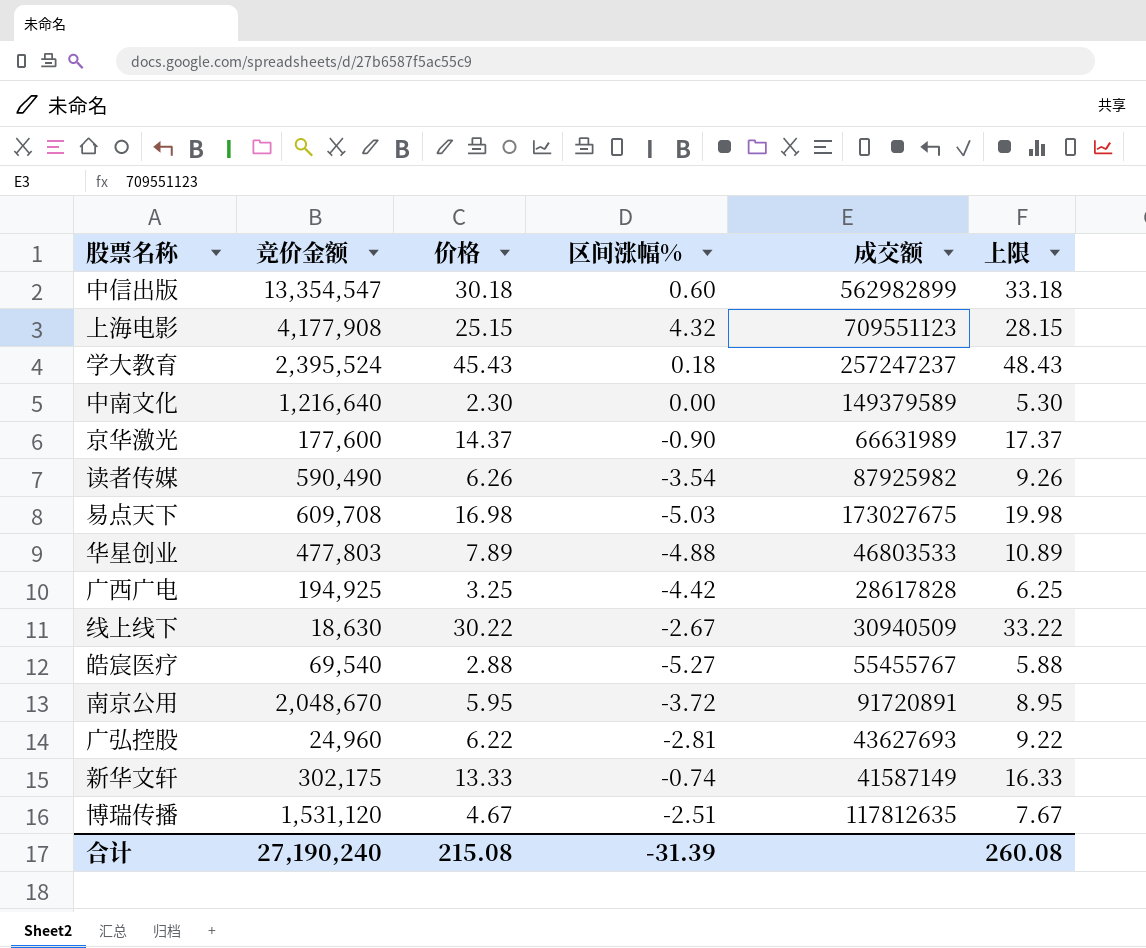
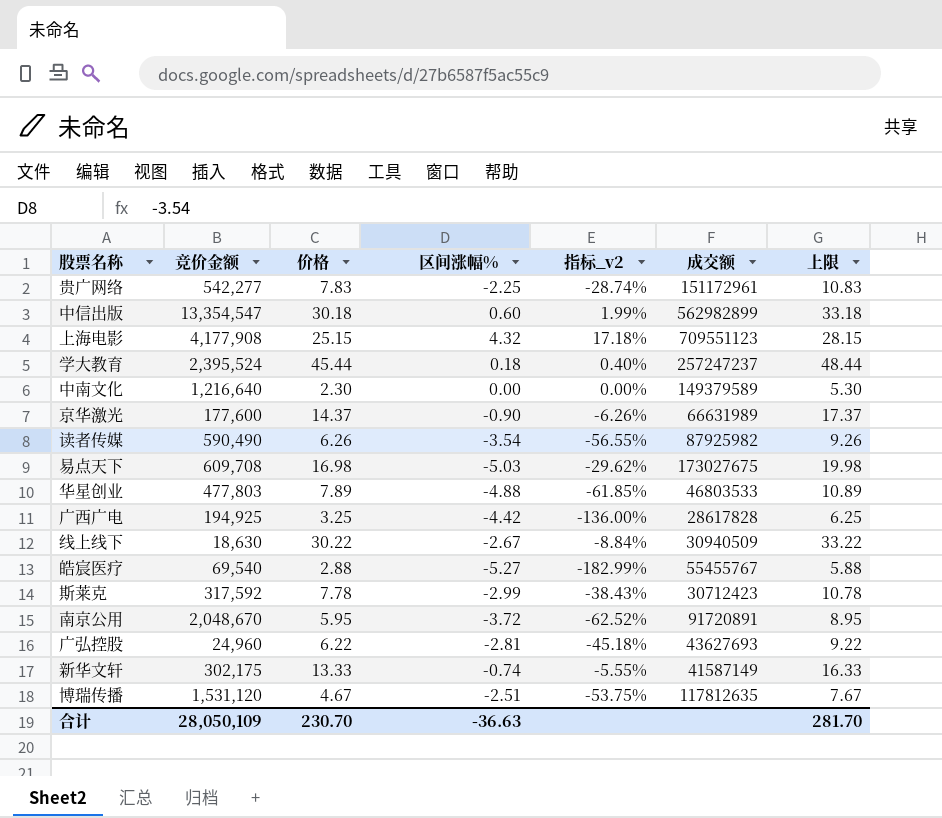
column 指标_v2 | formula: none -> [区间涨幅%] / [价格]
row 贵广网络: none -> 542,277 | 7.83 | -2.25 | -28.74% | 151172961 | 10.83
学大教育 | 价格: 45.43 -> 45.44
学大教育 | 上限: 48.43 -> 48.44
row 斯莱克: none -> 317,592 | 7.78 | -2.99 | -38.43% | 30712423 | 10.78
合计 | 竞价金额: 27,190,240 -> 28,050,109
合计 | 价格: 215.08 -> 230.70
合计 | 区间涨幅%: -31.39 -> -36.63
合计 | 上限: 260.08 -> 281.70

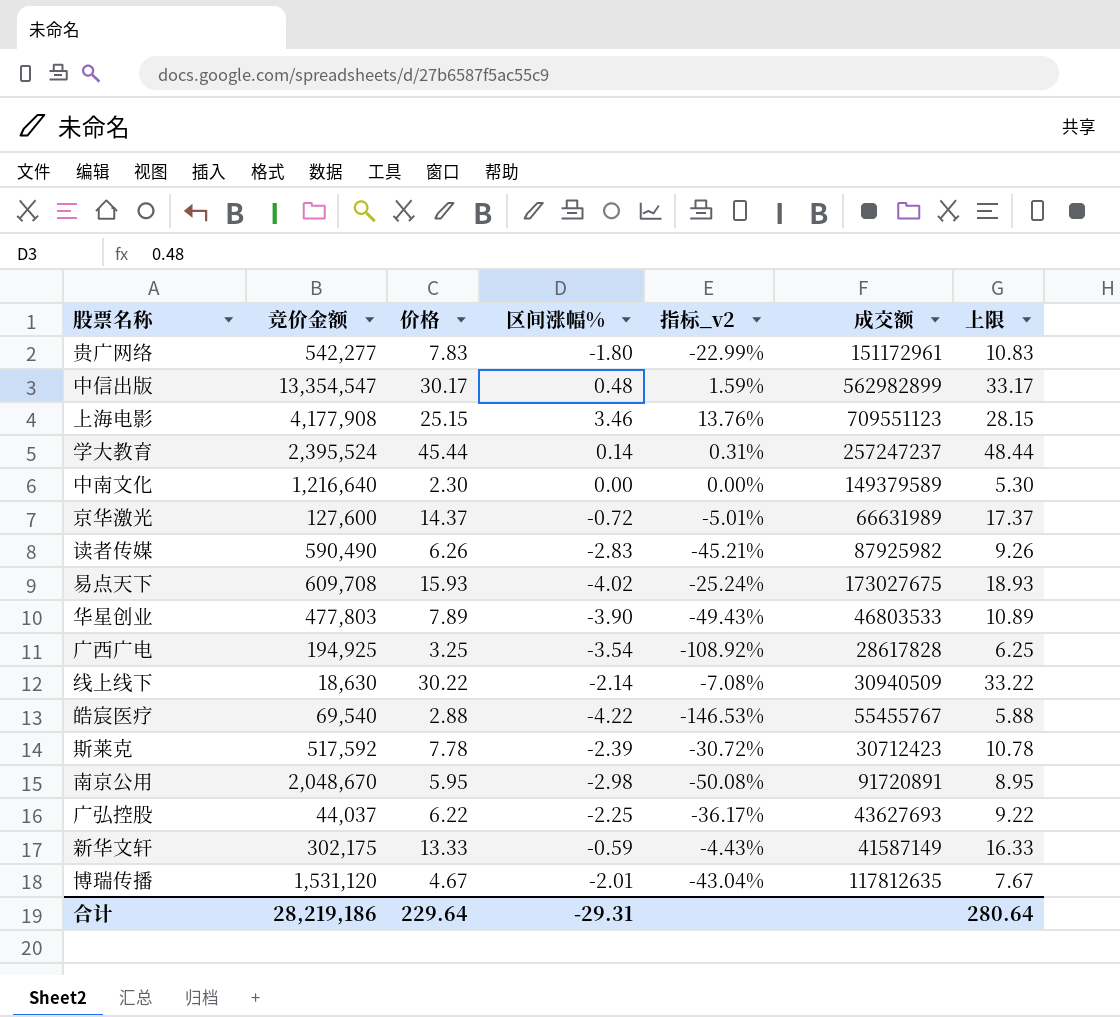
贵广网络 | 区间涨幅%: -2.25 -> -1.80
贵广网络 | 指标_v2: -28.74% -> -22.99%
中信出版 | 价格: 30.18 -> 30.17
中信出版 | 区间涨幅%: 0.60 -> 0.48
中信出版 | 指标_v2: 1.99% -> 1.59%
中信出版 | 上限: 33.18 -> 33.17
上海电影 | 区间涨幅%: 4.32 -> 3.46
上海电影 | 指标_v2: 17.18% -> 13.76%
学大教育 | 区间涨幅%: 0.18 -> 0.14
学大教育 | 指标_v2: 0.40% -> 0.31%
京华激光 | 竞价金额: 177,600 -> 127,600
京华激光 | 区间涨幅%: -0.90 -> -0.72
京华激光 | 指标_v2: -6.26% -> -5.01%
读者传媒 | 区间涨幅%: -3.54 -> -2.83
读者传媒 | 指标_v2: -56.55% -> -45.21%
易点天下 | 价格: 16.98 -> 15.93
易点天下 | 区间涨幅%: -5.03 -> -4.02
易点天下 | 指标_v2: -29.62% -> -25.24%
易点天下 | 上限: 19.98 -> 18.93
华星创业 | 区间涨幅%: -4.88 -> -3.90
华星创业 | 指标_v2: -61.85% -> -49.43%
广西广电 | 区间涨幅%: -4.42 -> -3.54
广西广电 | 指标_v2: -136.00% -> -108.92%
线上线下 | 区间涨幅%: -2.67 -> -2.14
线上线下 | 指标_v2: -8.84% -> -7.08%
皓宸医疗 | 区间涨幅%: -5.27 -> -4.22
皓宸医疗 | 指标_v2: -182.99% -> -146.53%
斯莱克 | 竞价金额: 317,592 -> 517,592
斯莱克 | 区间涨幅%: -2.99 -> -2.39
斯莱克 | 指标_v2: -38.43% -> -30.72%
南京公用 | 区间涨幅%: -3.72 -> -2.98
南京公用 | 指标_v2: -62.52% -> -50.08%
广弘控股 | 竞价金额: 24,960 -> 44,037
广弘控股 | 区间涨幅%: -2.81 -> -2.25
广弘控股 | 指标_v2: -45.18% -> -36.17%
新华文轩 | 区间涨幅%: -0.74 -> -0.59
新华文轩 | 指标_v2: -5.55% -> -4.43%
博瑞传播 | 区间涨幅%: -2.51 -> -2.01
博瑞传播 | 指标_v2: -53.75% -> -43.04%
合计 | 竞价金额: 28,050,109 -> 28,219,186
合计 | 价格: 230.70 -> 229.64
合计 | 区间涨幅%: -36.63 -> -29.31
合计 | 上限: 281.70 -> 280.64

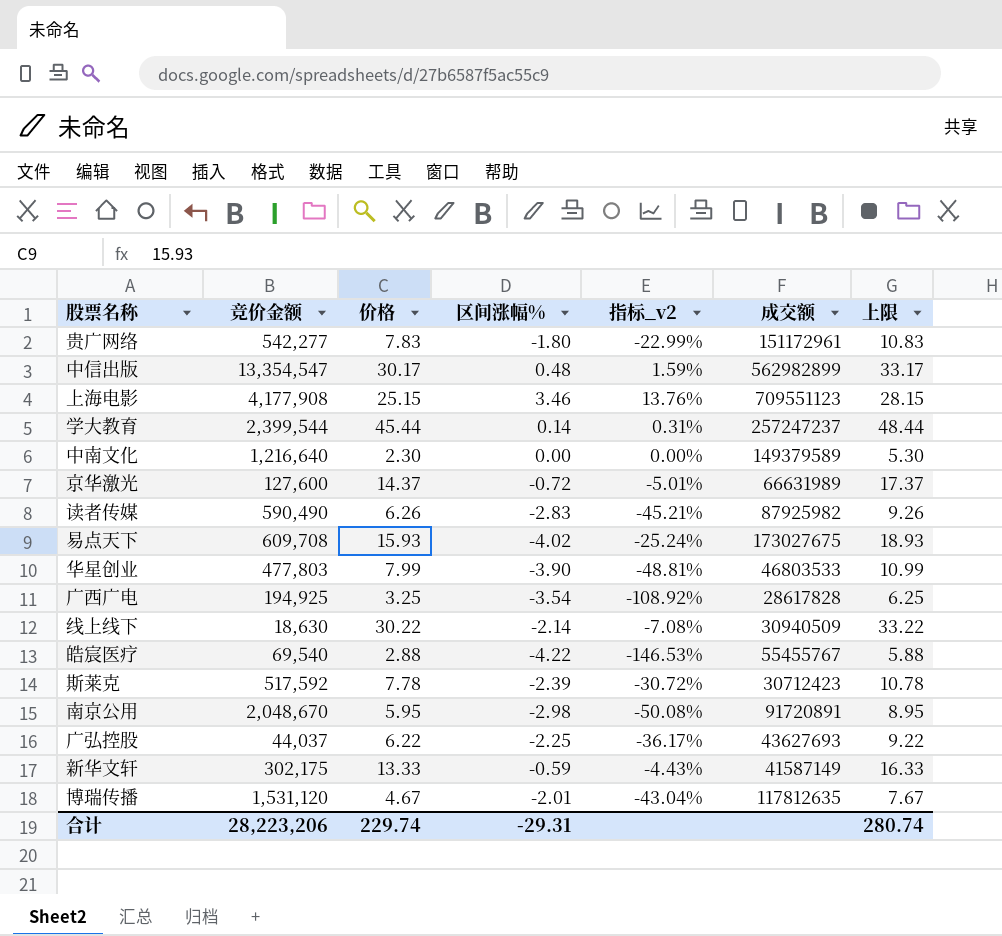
学大教育 | 竞价金额: 2,395,524 -> 2,399,544
华星创业 | 价格: 7.89 -> 7.99
华星创业 | 指标_v2: -49.43% -> -48.81%
华星创业 | 上限: 10.89 -> 10.99
合计 | 竞价金额: 28,219,186 -> 28,223,206
合计 | 价格: 229.64 -> 229.74
合计 | 上限: 280.64 -> 280.74

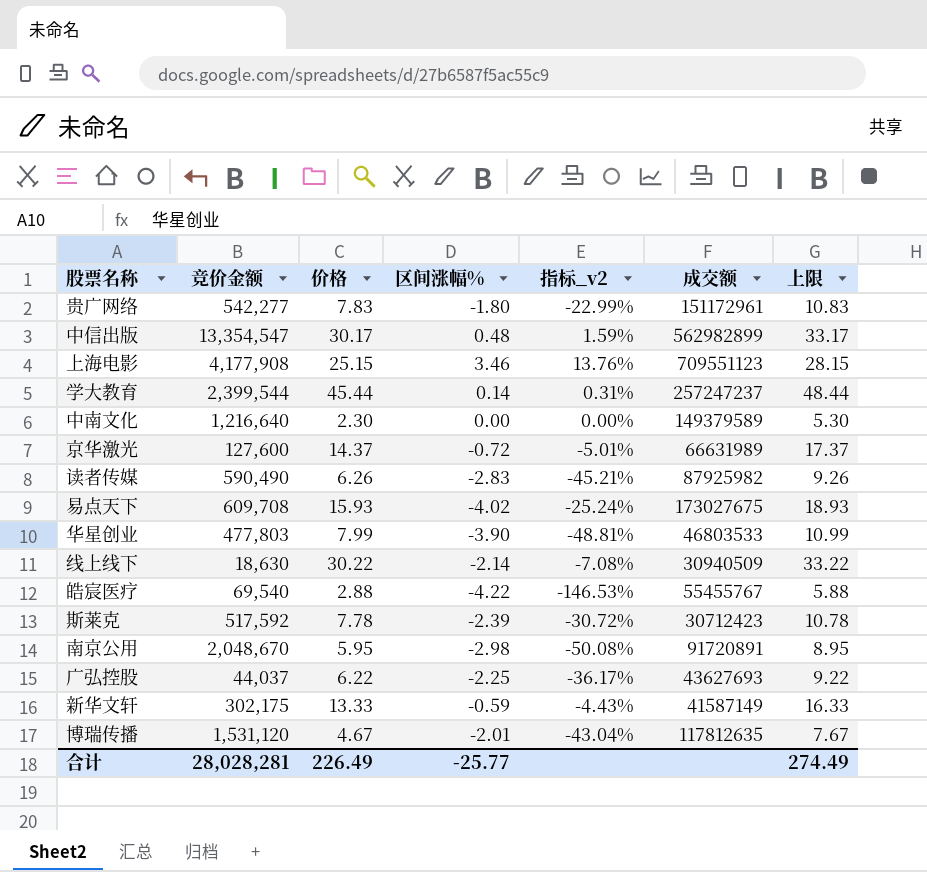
row 广西广电: 194,925 | 3.25 | -3.54 | -108.92% | 28617828 | 6.25 -> none
合计 | 竞价金额: 28,223,206 -> 28,028,281
合计 | 价格: 229.74 -> 226.49
合计 | 区间涨幅%: -29.31 -> -25.77
合计 | 上限: 280.74 -> 274.49

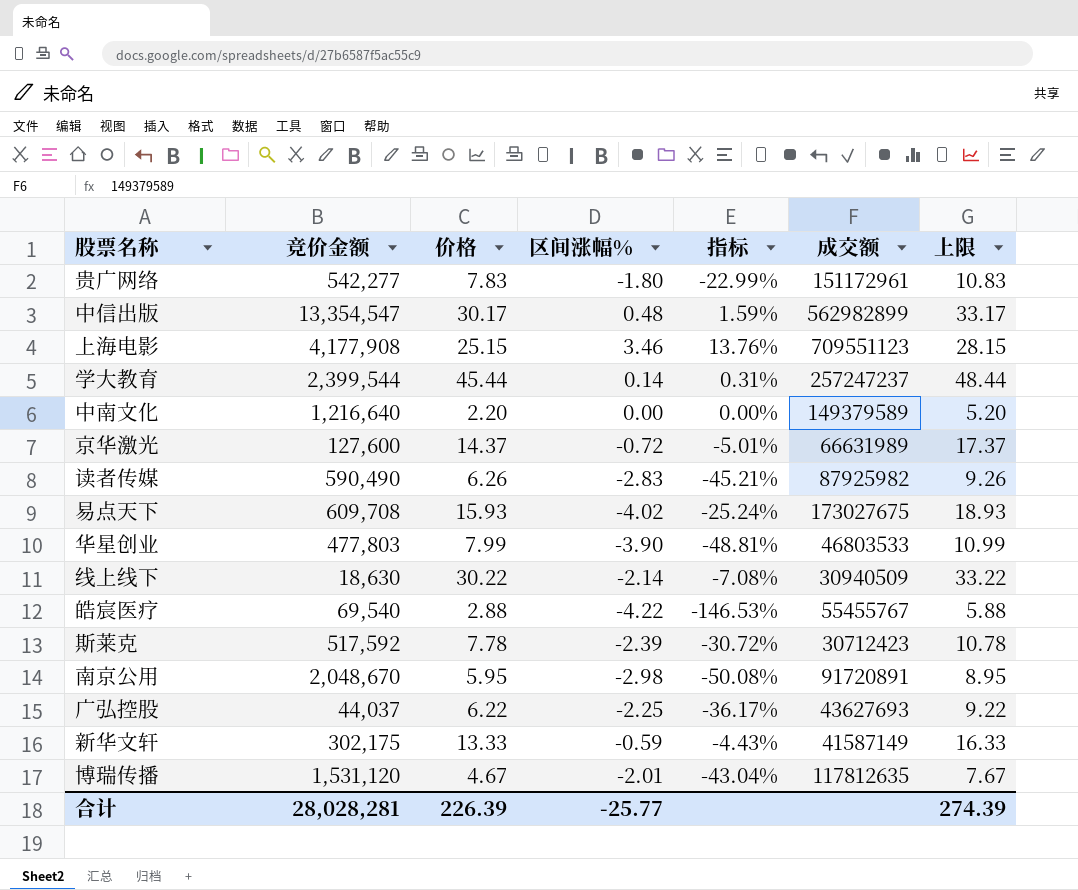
column name: 指标_v2 -> 指标
中南文化 | 价格: 2.30 -> 2.20
中南文化 | 上限: 5.30 -> 5.20
合计 | 价格: 226.49 -> 226.39
合计 | 上限: 274.49 -> 274.39

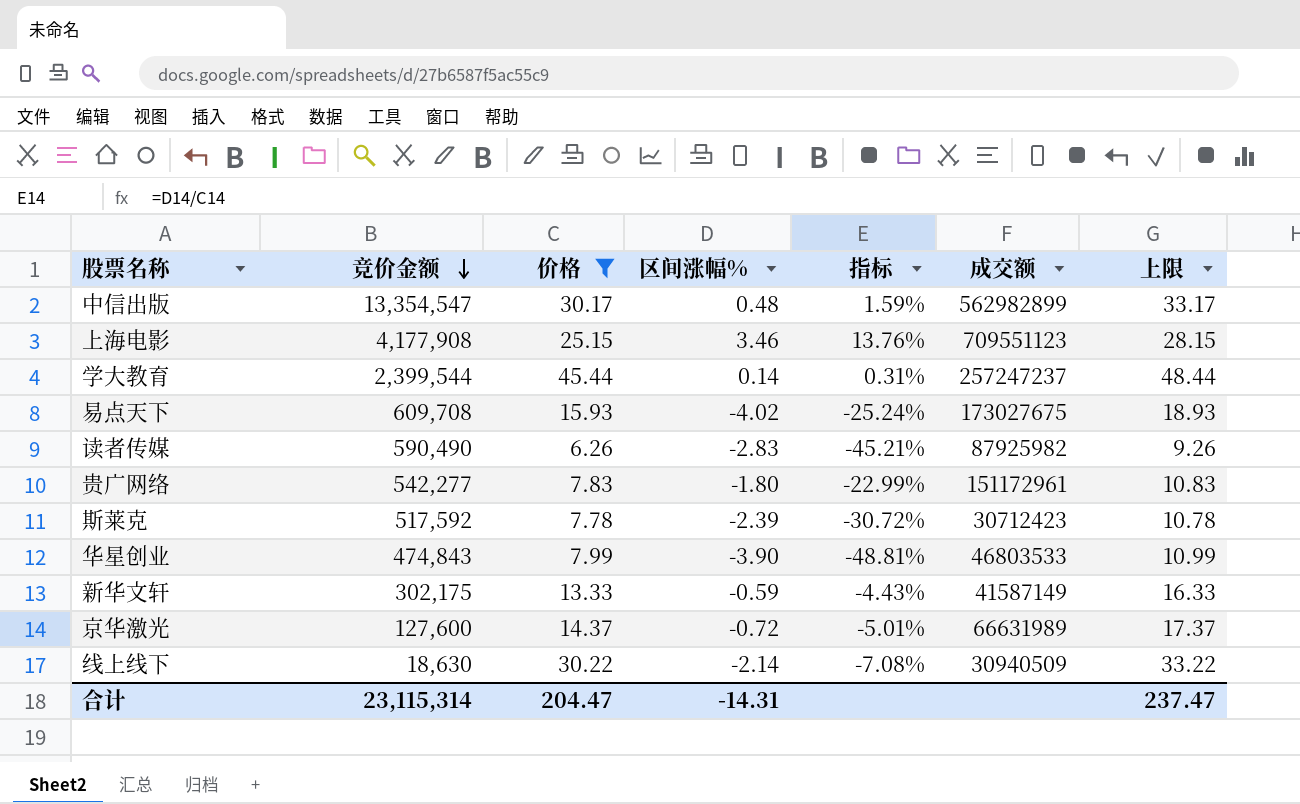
filter: none -> 价格 >= 6.26
row order: none -> 竞价金额 descending
华星创业 | 竞价金额: 477,803 -> 474,843
合计 | 竞价金额: 28,028,281 -> 23,115,314
合计 | 价格: 226.39 -> 204.47
合计 | 区间涨幅%: -25.77 -> -14.31
合计 | 上限: 274.39 -> 237.47

